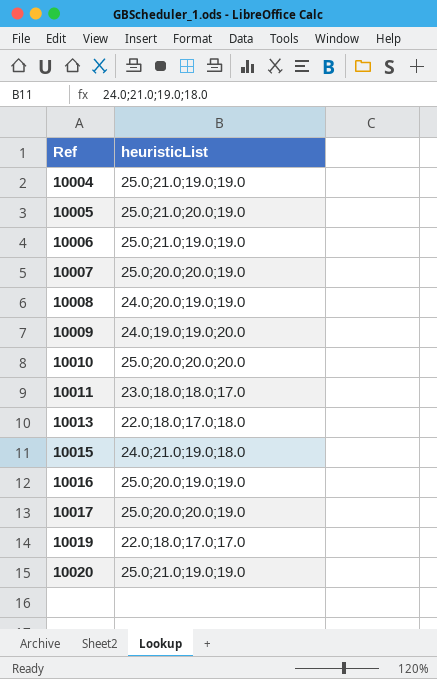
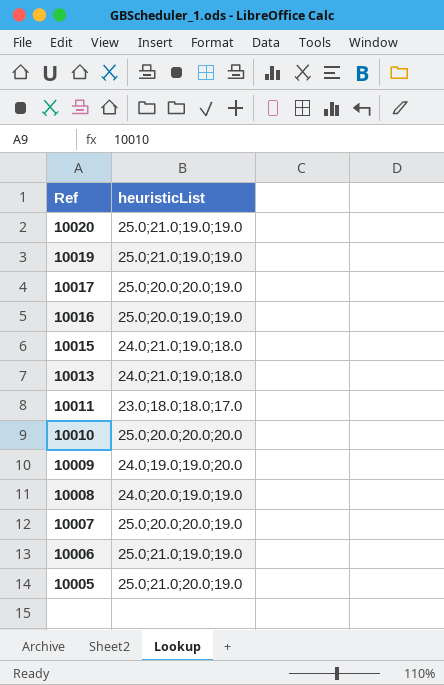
row order: Ref ascending -> Ref descending
row 10004: 25.0;21.0;19.0;19.0 -> none
10019 | heuristicList: 22.0;18.0;17.0;17.0 -> 25.0;21.0;19.0;19.0
10013 | heuristicList: 22.0;18.0;17.0;18.0 -> 24.0;21.0;19.0;18.0

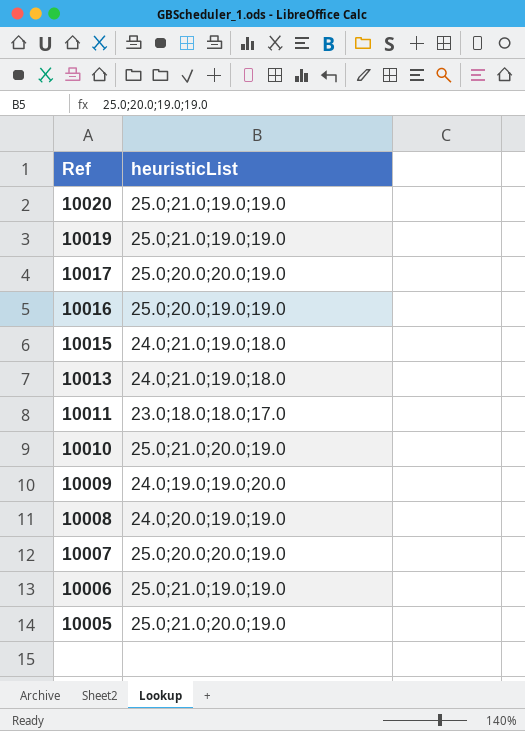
10010 | heuristicList: 25.0;20.0;20.0;20.0 -> 25.0;21.0;20.0;19.0

